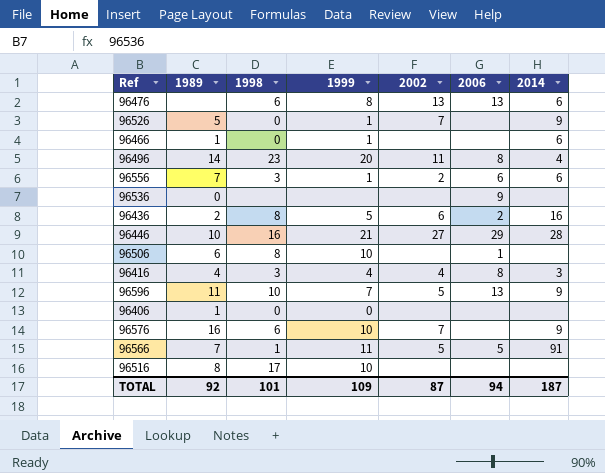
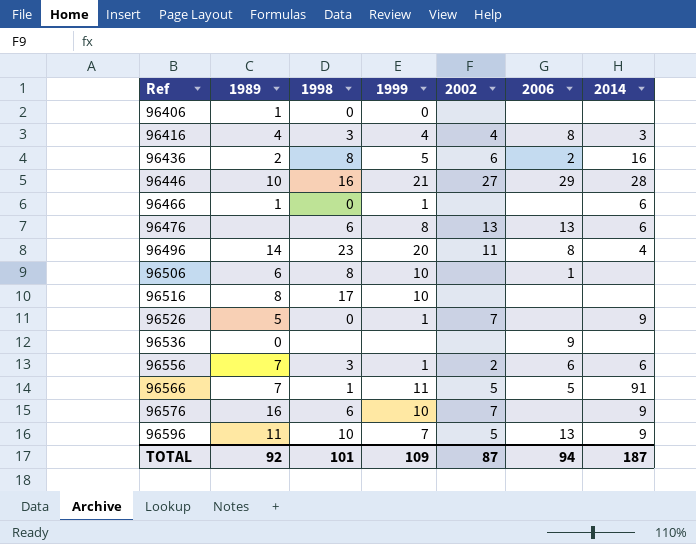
row order: none -> Ref ascending

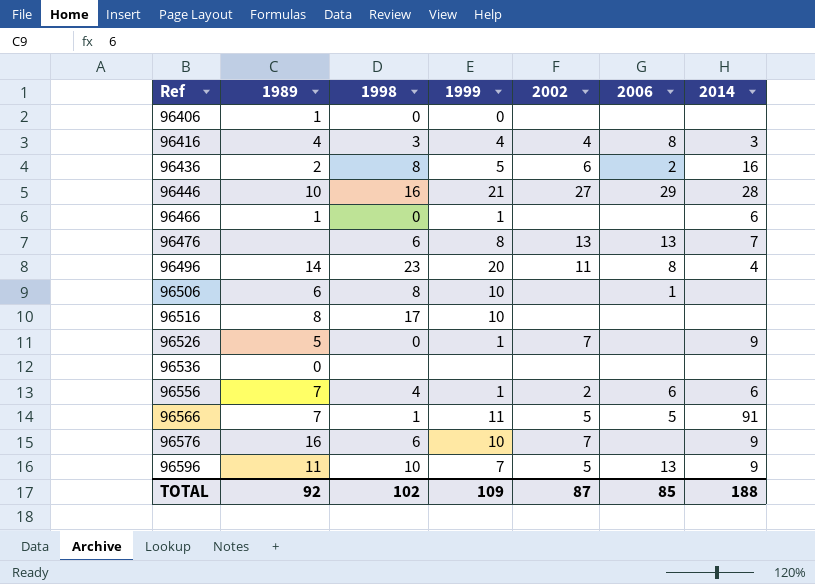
96476 | 2014: 6 -> 7
96536 | 2006: 9 -> none
96556 | 1998: 3 -> 4
TOTAL | 1998: 101 -> 102
TOTAL | 2006: 94 -> 85
TOTAL | 2014: 187 -> 188

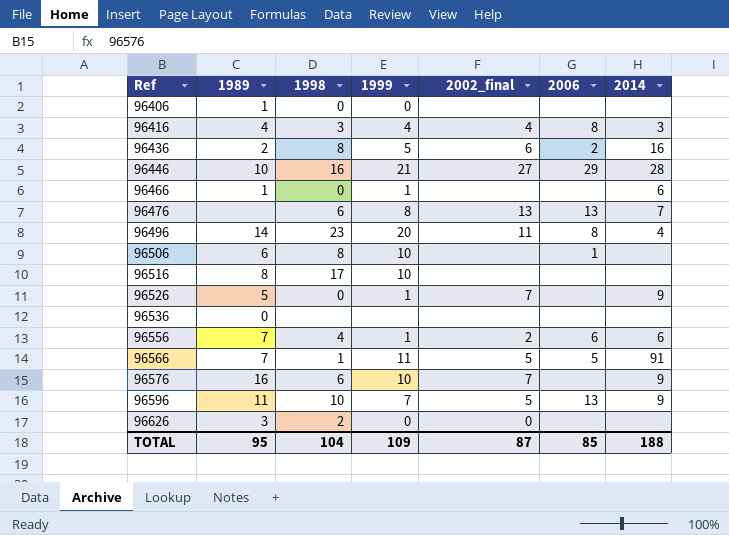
column name: 2002 -> 2002_final
row 96626: none -> 3 | 2 | 0 | 0 | none | none
TOTAL | 1989: 92 -> 95
TOTAL | 1998: 102 -> 104

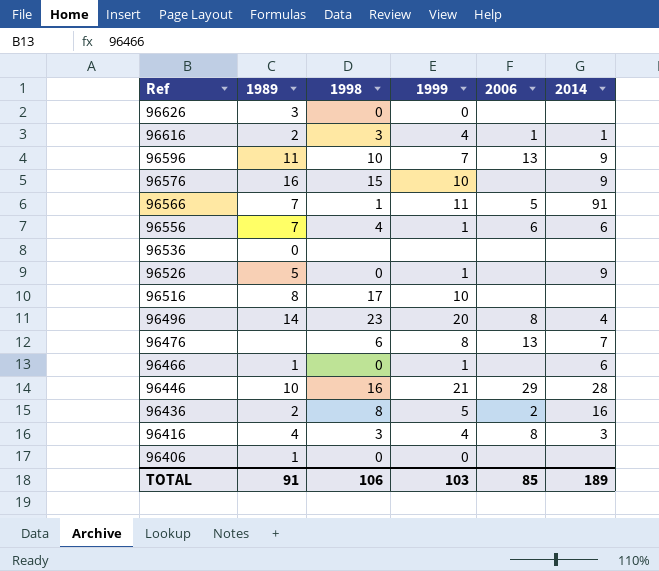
row order: Ref ascending -> Ref descending
column 2002_final | position: 5 -> none
row 96506: 6 | 8 | 10 | none | 1 | none -> none
96626 | 1998: 2 -> 0
row 96616: none -> 2 | 3 | 4 | 1 | 1
96576 | 1998: 6 -> 15
TOTAL | 1989: 95 -> 91
TOTAL | 1998: 104 -> 106
TOTAL | 1999: 109 -> 103
TOTAL | 2014: 188 -> 189

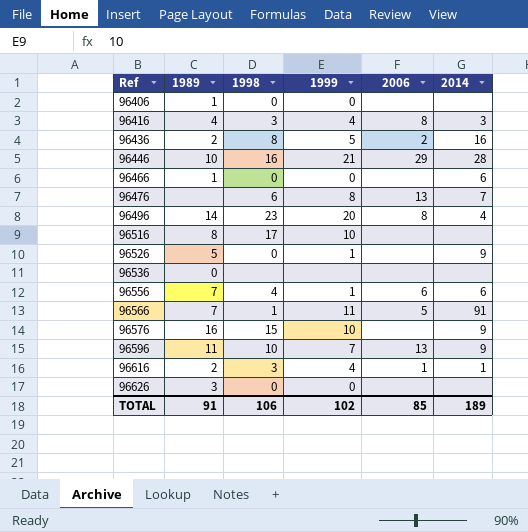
row order: Ref descending -> Ref ascending
96466 | 1999: 1 -> 0
TOTAL | 1999: 103 -> 102

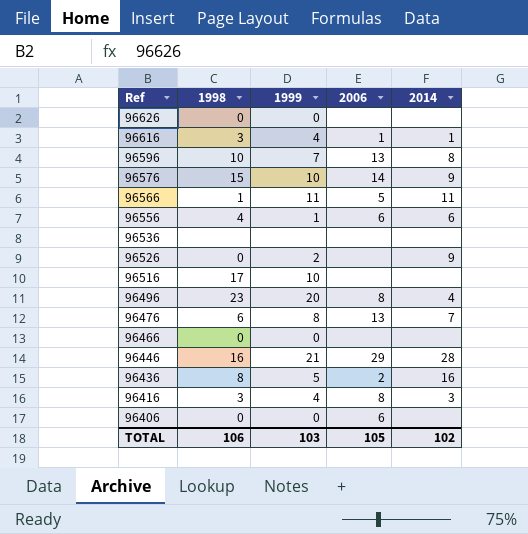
row order: Ref ascending -> Ref descending
column 1989 | position: 2 -> none
96596 | 2014: 9 -> 8
96576 | 2006: none -> 14
96566 | 2014: 91 -> 11
96526 | 1999: 1 -> 2
96466 | 2014: 6 -> none
96406 | 2006: none -> 6
TOTAL | 1999: 102 -> 103
TOTAL | 2006: 85 -> 105
TOTAL | 2014: 189 -> 102

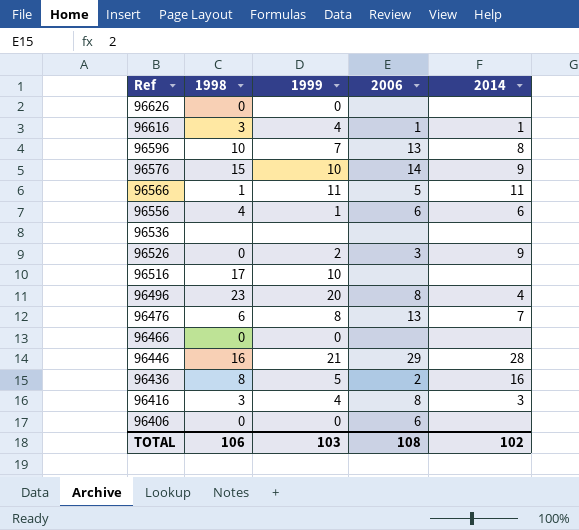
96526 | 2006: none -> 3
TOTAL | 2006: 105 -> 108

